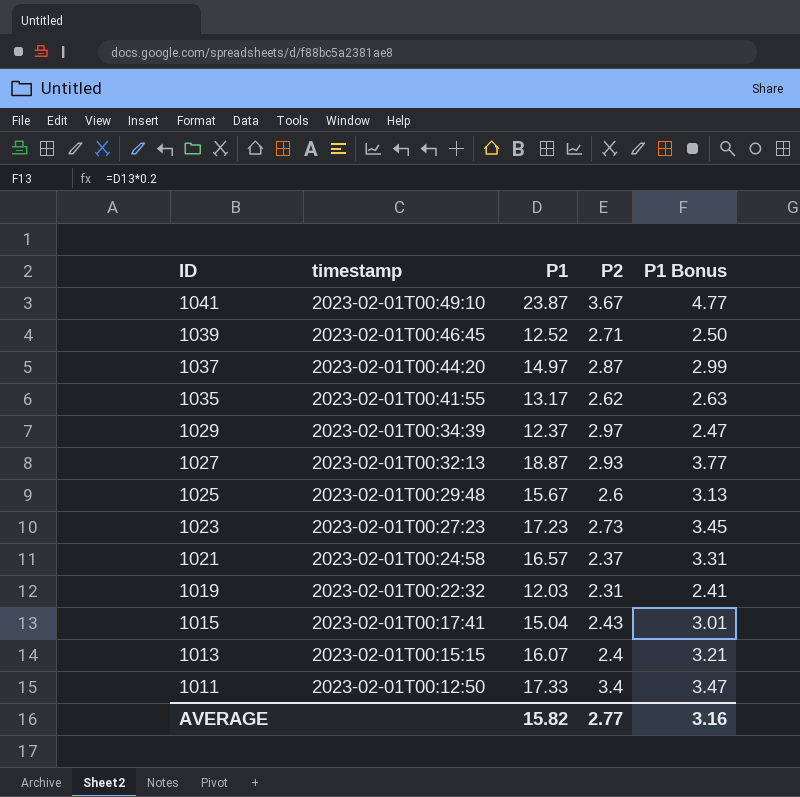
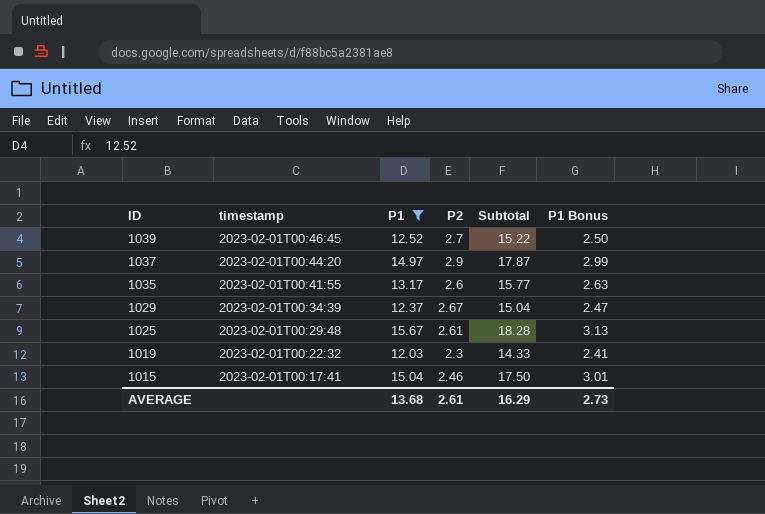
filter: none -> P1 <= 15.67
column Subtotal | formula: none -> [P1] + [P2]
1039 | P2: 2.71 -> 2.7
1037 | P2: 2.87 -> 2.9
1035 | P2: 2.62 -> 2.6
1029 | P2: 2.97 -> 2.67
1025 | P2: 2.6 -> 2.61
1019 | P2: 2.31 -> 2.3
1015 | P2: 2.43 -> 2.46
AVERAGE | P1: 15.82 -> 13.68
AVERAGE | P2: 2.77 -> 2.61
AVERAGE | P1 Bonus: 3.16 -> 2.73

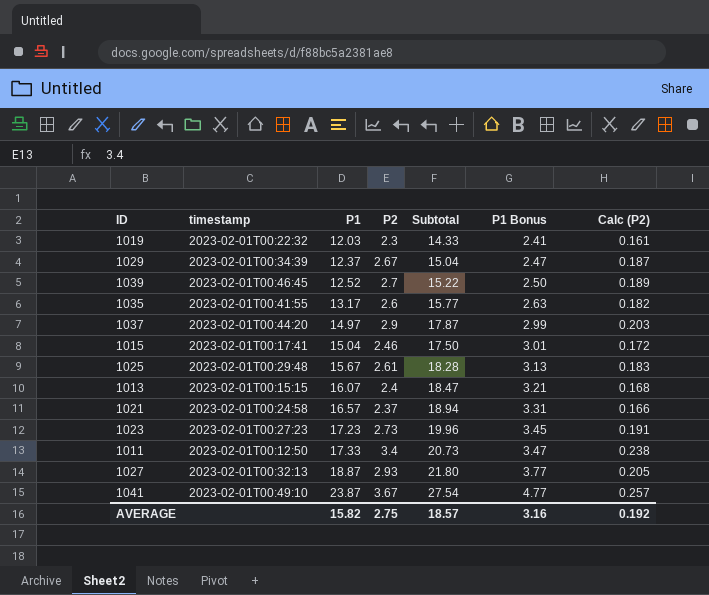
filter: P1 <= 15.67 -> none
row order: ID descending -> P1 ascending
column Calc (P2) | formula: none -> [P2] * 0.07
AVERAGE | P1: 13.68 -> 15.82
AVERAGE | P2: 2.61 -> 2.75
AVERAGE | Subtotal: 16.29 -> 18.57
AVERAGE | P1 Bonus: 2.73 -> 3.16

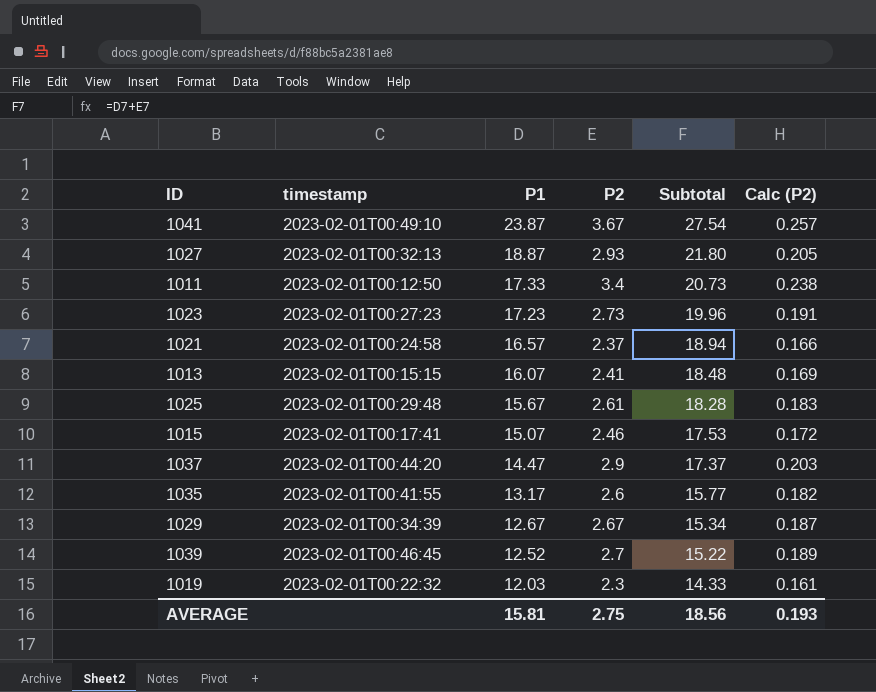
row order: P1 ascending -> P1 descending
column P1 Bonus | formula: [P1] * 0.2 -> none
1013 | P2: 2.4 -> 2.41
1013 | Subtotal: 18.47 -> 18.48
1013 | Calc (P2): 0.168 -> 0.169
1015 | P1: 15.04 -> 15.07
1015 | Subtotal: 17.50 -> 17.53
1037 | P1: 14.97 -> 14.47
1037 | Subtotal: 17.87 -> 17.37
1029 | P1: 12.37 -> 12.67
1029 | Subtotal: 15.04 -> 15.34
AVERAGE | P1: 15.82 -> 15.81
AVERAGE | Subtotal: 18.57 -> 18.56
AVERAGE | Calc (P2): 0.192 -> 0.193

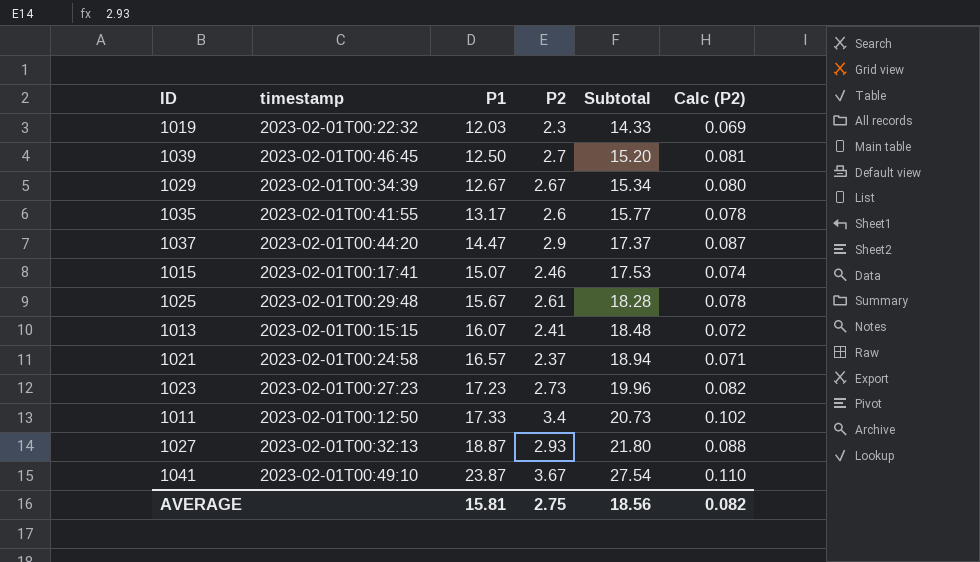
row order: P1 descending -> P1 ascending
column Calc (P2) | formula: [P2] * 0.07 -> [P2] * 0.03
1039 | P1: 12.52 -> 12.50
1039 | Subtotal: 15.22 -> 15.20
AVERAGE | Calc (P2): 0.193 -> 0.082

